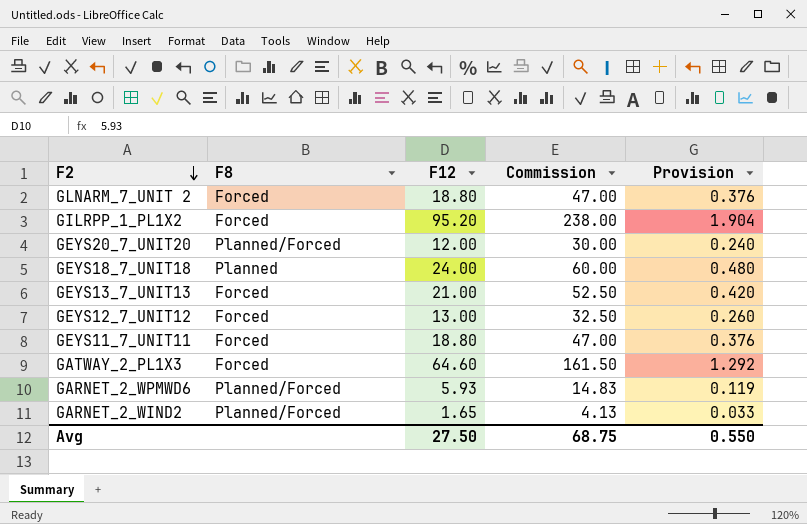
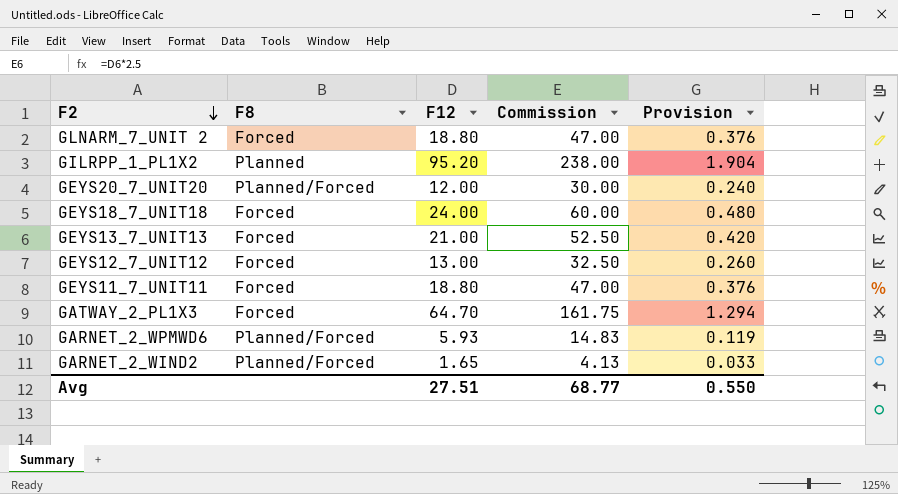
GILRPP_1_PL1X2 | F8: Forced -> Planned
GEYS18_7_UNIT18 | F8: Planned -> Forced
GATWAY_2_PL1X3 | F12: 64.60 -> 64.70
GATWAY_2_PL1X3 | Commission: 161.50 -> 161.75
GATWAY_2_PL1X3 | Provision: 1.292 -> 1.294
Avg | F12: 27.50 -> 27.51
Avg | Commission: 68.75 -> 68.77

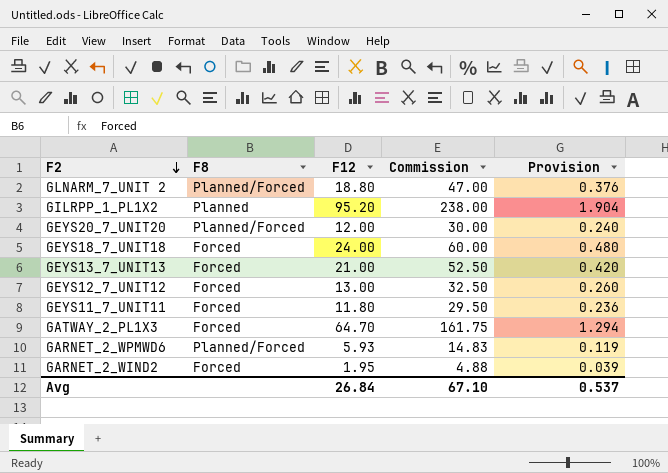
GLNARM_7_UNIT 2 | F8: Forced -> Planned/Forced
GEYS11_7_UNIT11 | F12: 18.80 -> 11.80
GEYS11_7_UNIT11 | Commission: 47.00 -> 29.50
GEYS11_7_UNIT11 | Provision: 0.376 -> 0.236
GARNET_2_WIND2 | F8: Planned/Forced -> Forced
GARNET_2_WIND2 | F12: 1.65 -> 1.95
GARNET_2_WIND2 | Commission: 4.13 -> 4.88
GARNET_2_WIND2 | Provision: 0.033 -> 0.039
Avg | F12: 27.51 -> 26.84
Avg | Commission: 68.77 -> 67.10
Avg | Provision: 0.550 -> 0.537

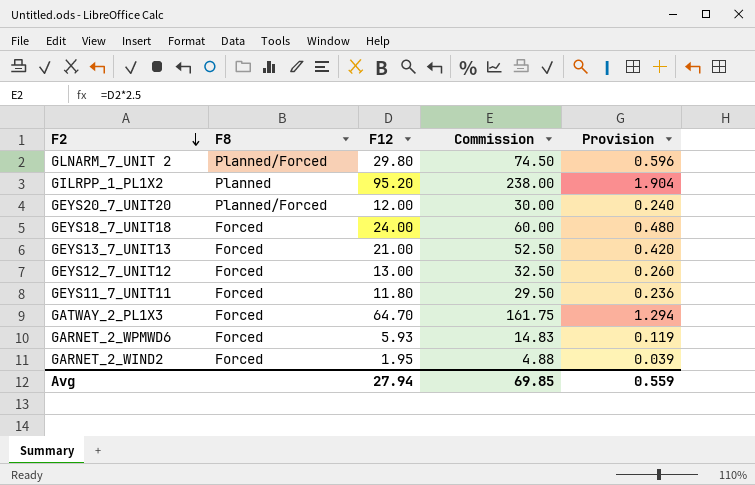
GLNARM_7_UNIT 2 | F12: 18.80 -> 29.80
GLNARM_7_UNIT 2 | Commission: 47.00 -> 74.50
GLNARM_7_UNIT 2 | Provision: 0.376 -> 0.596
GARNET_2_WPMWD6 | F8: Planned/Forced -> Forced
Avg | F12: 26.84 -> 27.94
Avg | Commission: 67.10 -> 69.85
Avg | Provision: 0.537 -> 0.559

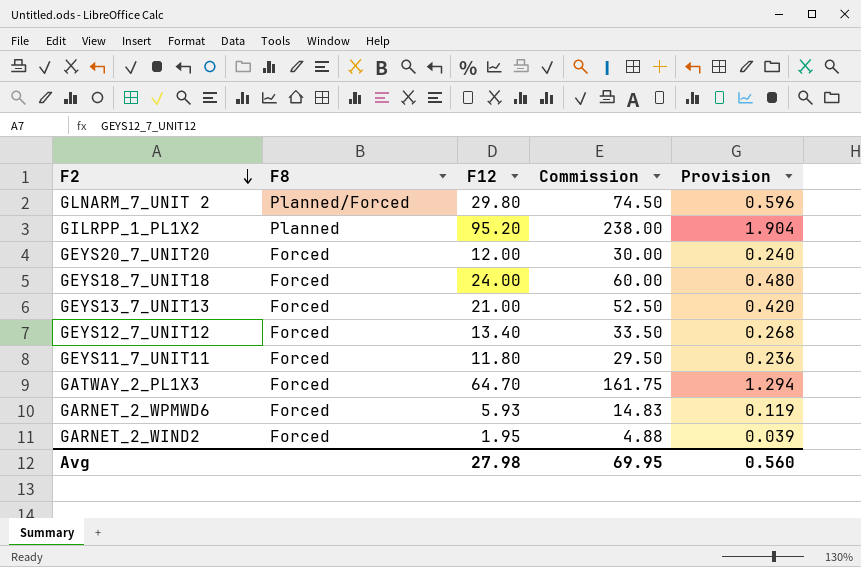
GEYS20_7_UNIT20 | F8: Planned/Forced -> Forced
GEYS12_7_UNIT12 | F12: 13.00 -> 13.40
GEYS12_7_UNIT12 | Commission: 32.50 -> 33.50
GEYS12_7_UNIT12 | Provision: 0.260 -> 0.268
Avg | F12: 27.94 -> 27.98
Avg | Commission: 69.85 -> 69.95
Avg | Provision: 0.559 -> 0.560

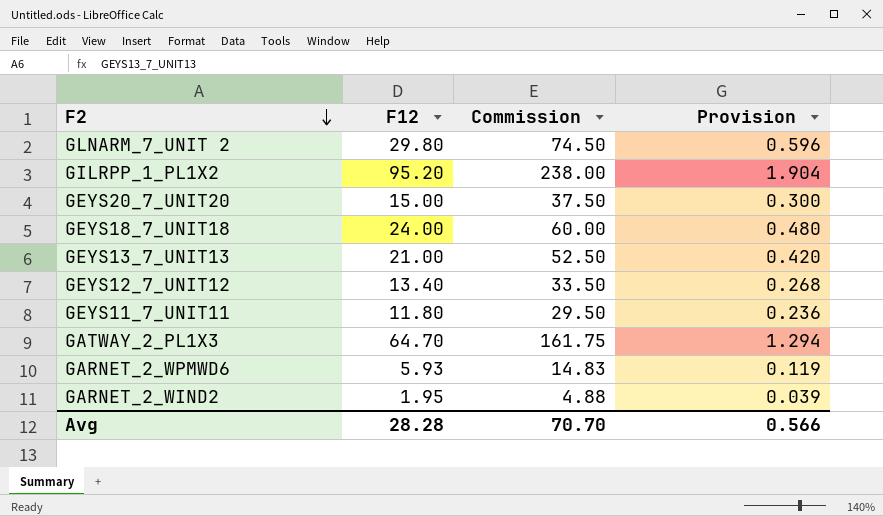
column F8 | position: 2 -> none
GEYS20_7_UNIT20 | F12: 12.00 -> 15.00
GEYS20_7_UNIT20 | Commission: 30.00 -> 37.50
GEYS20_7_UNIT20 | Provision: 0.240 -> 0.300
Avg | F12: 27.98 -> 28.28
Avg | Commission: 69.95 -> 70.70
Avg | Provision: 0.560 -> 0.566

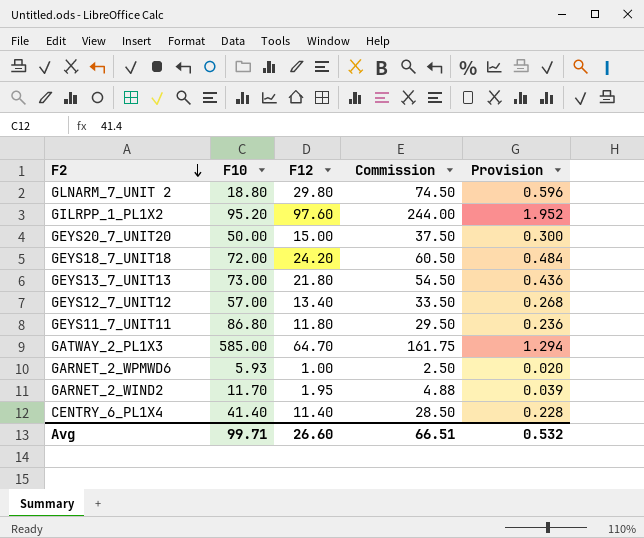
column F10 | position: none -> 2
GILRPP_1_PL1X2 | F12: 95.20 -> 97.60
GILRPP_1_PL1X2 | Commission: 238.00 -> 244.00
GILRPP_1_PL1X2 | Provision: 1.904 -> 1.952
GEYS18_7_UNIT18 | F12: 24.00 -> 24.20
GEYS18_7_UNIT18 | Commission: 60.00 -> 60.50
GEYS18_7_UNIT18 | Provision: 0.480 -> 0.484
GEYS13_7_UNIT13 | F12: 21.00 -> 21.80
GEYS13_7_UNIT13 | Commission: 52.50 -> 54.50
GEYS13_7_UNIT13 | Provision: 0.420 -> 0.436
GARNET_2_WPMWD6 | F12: 5.93 -> 1.00
GARNET_2_WPMWD6 | Commission: 14.83 -> 2.50
GARNET_2_WPMWD6 | Provision: 0.119 -> 0.020
row CENTRY_6_PL1X4: none -> 41.40 | 11.40 | 28.50 | 0.228
Avg | F12: 28.28 -> 26.60
Avg | Commission: 70.70 -> 66.51
Avg | Provision: 0.566 -> 0.532

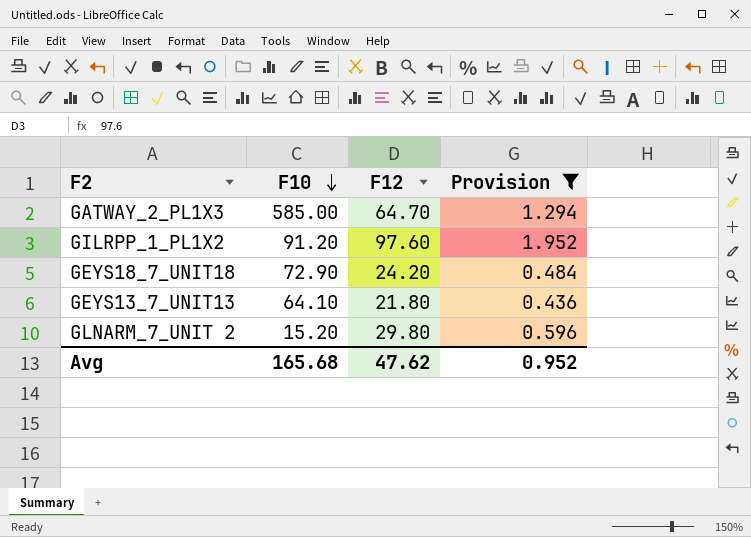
filter: none -> Provision >= 0.436
row order: F2 descending -> F10 descending
column Commission | formula: [F12] * 2.5 -> none
GILRPP_1_PL1X2 | F10: 95.20 -> 91.20
GEYS18_7_UNIT18 | F10: 72.00 -> 72.90
GEYS13_7_UNIT13 | F10: 73.00 -> 64.10
GLNARM_7_UNIT 2 | F10: 18.80 -> 15.20
Avg | F10: 99.71 -> 165.68
Avg | F12: 26.60 -> 47.62
Avg | Provision: 0.532 -> 0.952

